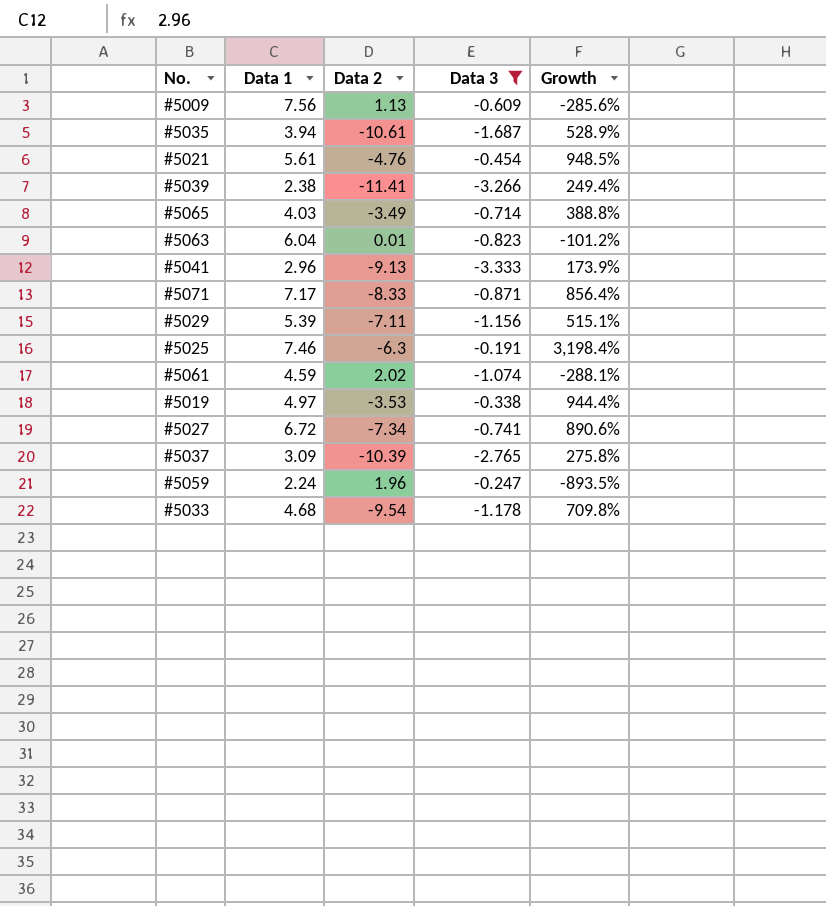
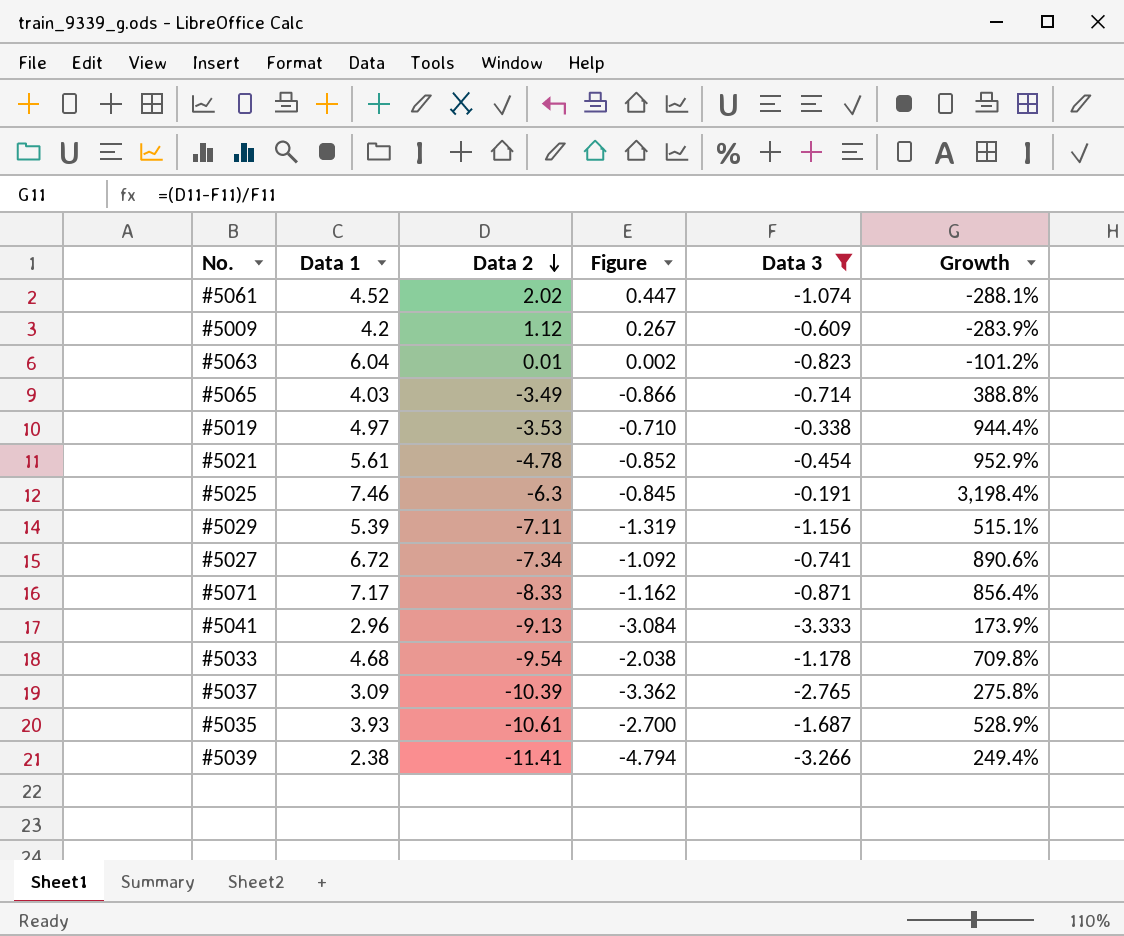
row order: none -> Data 2 descending
column Figure | formula: none -> [Data 2] / [Data 1]
row #5059: 2.24 | 1.96 | -0.247 | -893.5% -> none
#5061 | Data 1: 4.59 -> 4.52
#5009 | Data 1: 7.56 -> 4.2
#5009 | Data 2: 1.13 -> 1.12
#5009 | Growth: -285.6% -> -283.9%
#5021 | Data 2: -4.76 -> -4.78
#5021 | Growth: 948.5% -> 952.9%
#5035 | Data 1: 3.94 -> 3.93

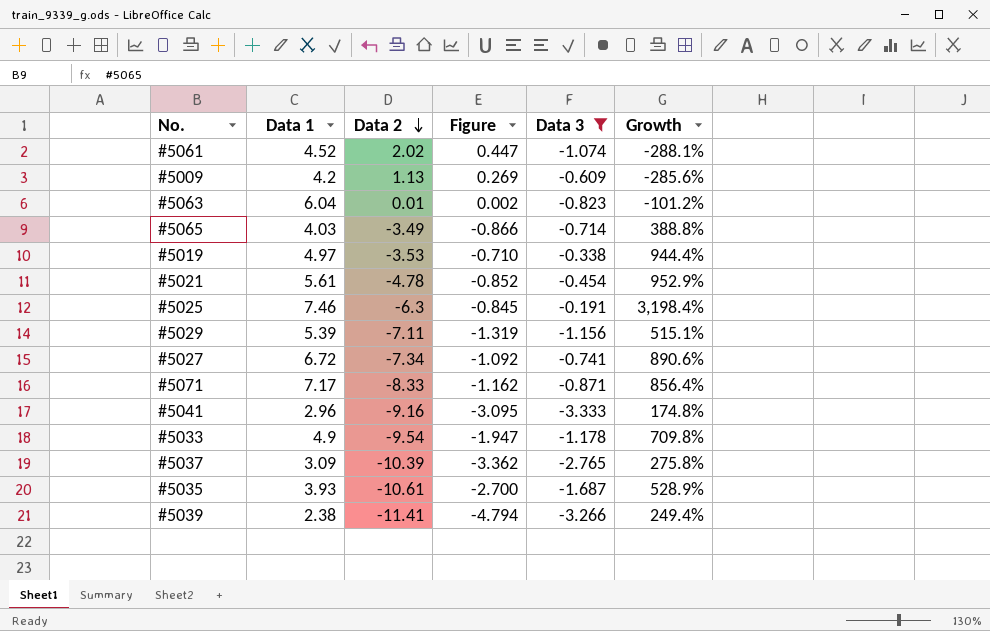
#5009 | Data 2: 1.12 -> 1.13
#5009 | Figure: 0.267 -> 0.269
#5009 | Growth: -283.9% -> -285.6%
#5041 | Data 2: -9.13 -> -9.16
#5041 | Figure: -3.084 -> -3.095
#5041 | Growth: 173.9% -> 174.8%
#5033 | Data 1: 4.68 -> 4.9
#5033 | Figure: -2.038 -> -1.947

